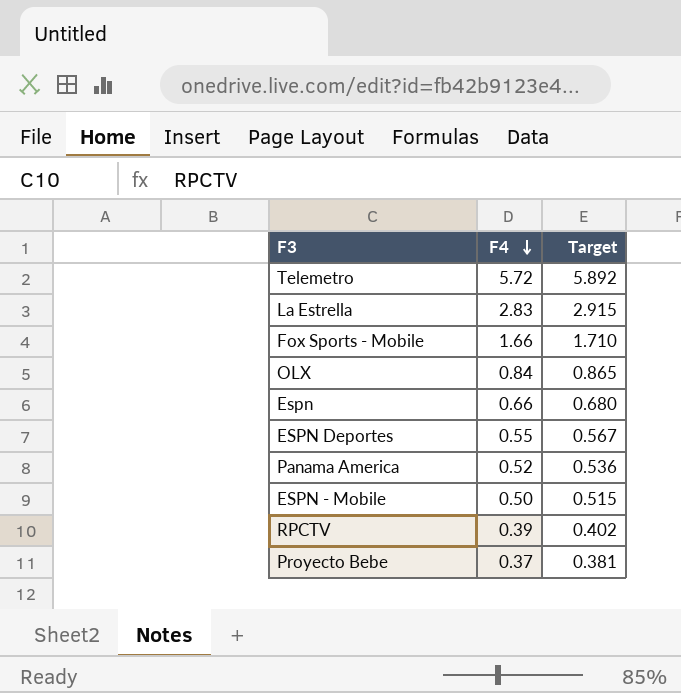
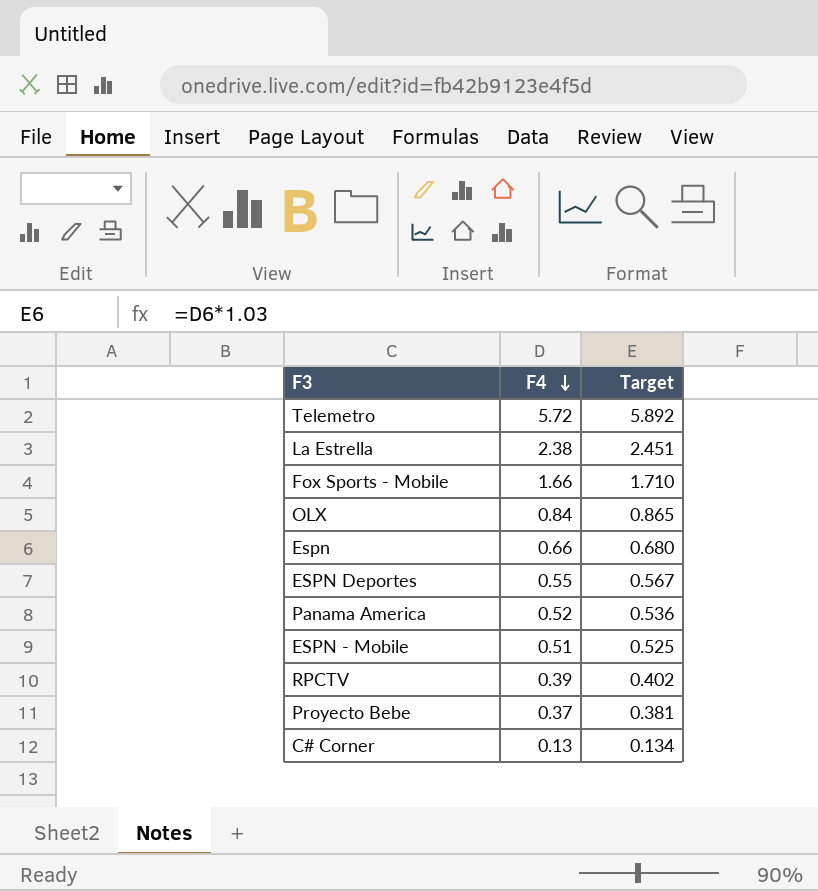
La Estrella | F4: 2.83 -> 2.38
La Estrella | Target: 2.915 -> 2.451
ESPN - Mobile | F4: 0.50 -> 0.51
ESPN - Mobile | Target: 0.515 -> 0.525
row C# Corner: none -> 0.13 | 0.134

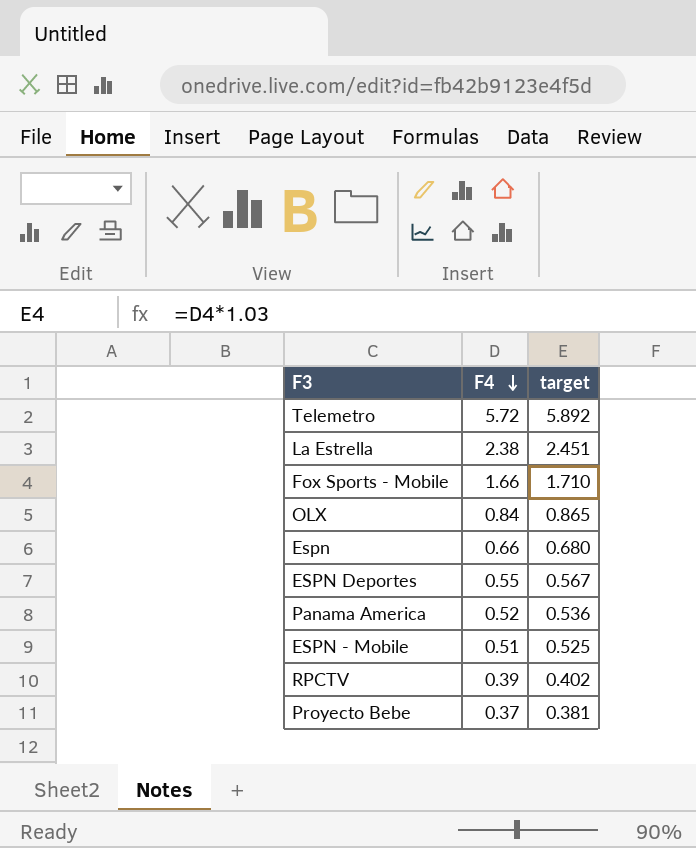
column name: Target -> target
row C# Corner: 0.13 | 0.134 -> none

